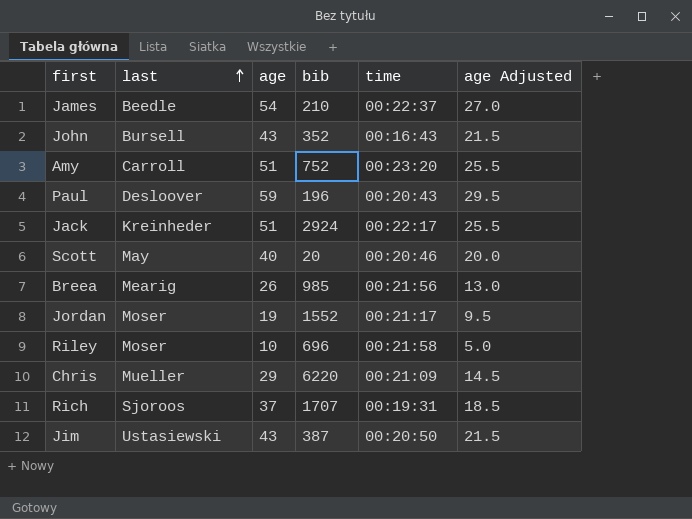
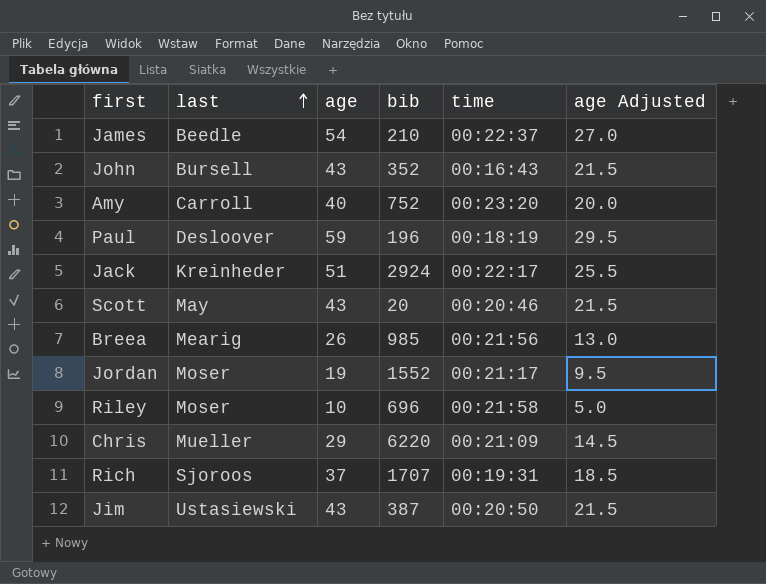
Amy | age: 51 -> 40
Amy | age Adjusted: 25.5 -> 20.0
Paul | time: 00:20:43 -> 00:18:19
Scott | age: 40 -> 43
Scott | age Adjusted: 20.0 -> 21.5

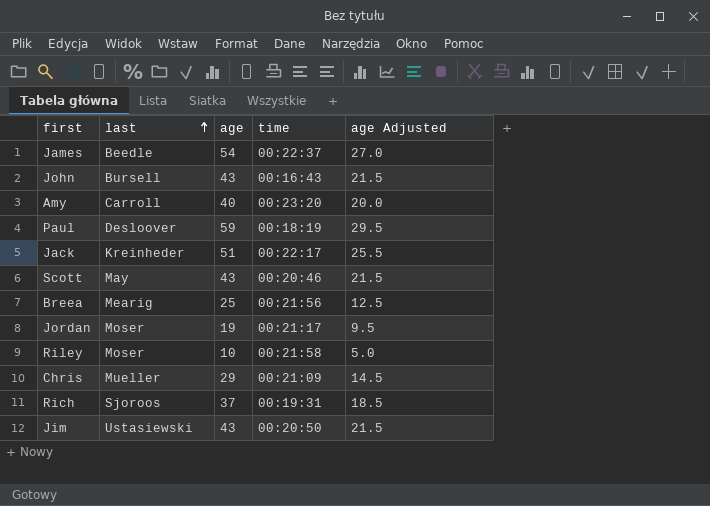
column bib | position: 4 -> none
Breea | age: 26 -> 25
Breea | age Adjusted: 13.0 -> 12.5

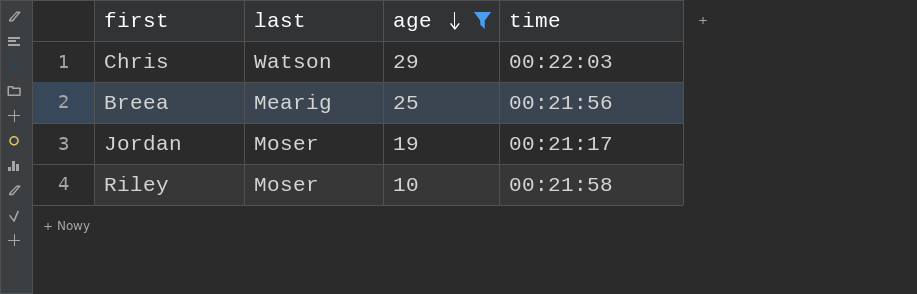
filter: none -> age <= 29
row order: last ascending -> age descending
column age Adjusted | formula: [age] * 0.5 -> none
Chris | last: Mueller -> Watson
Chris | time: 00:21:09 -> 00:22:03

